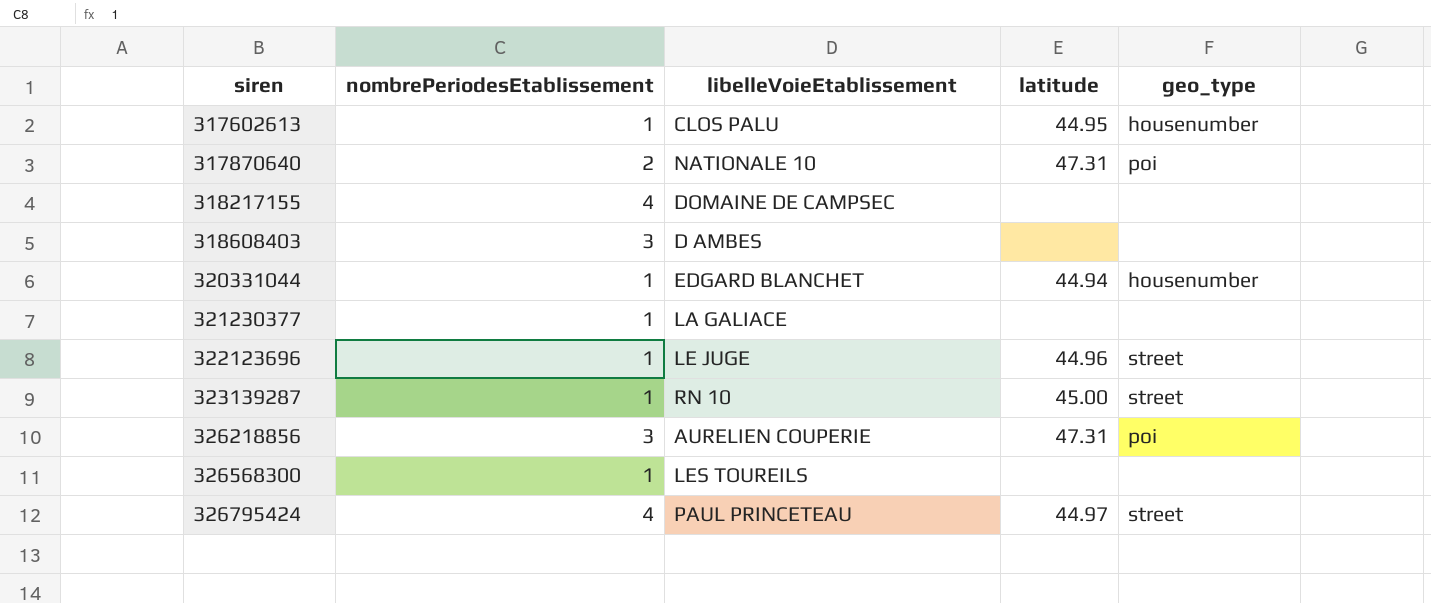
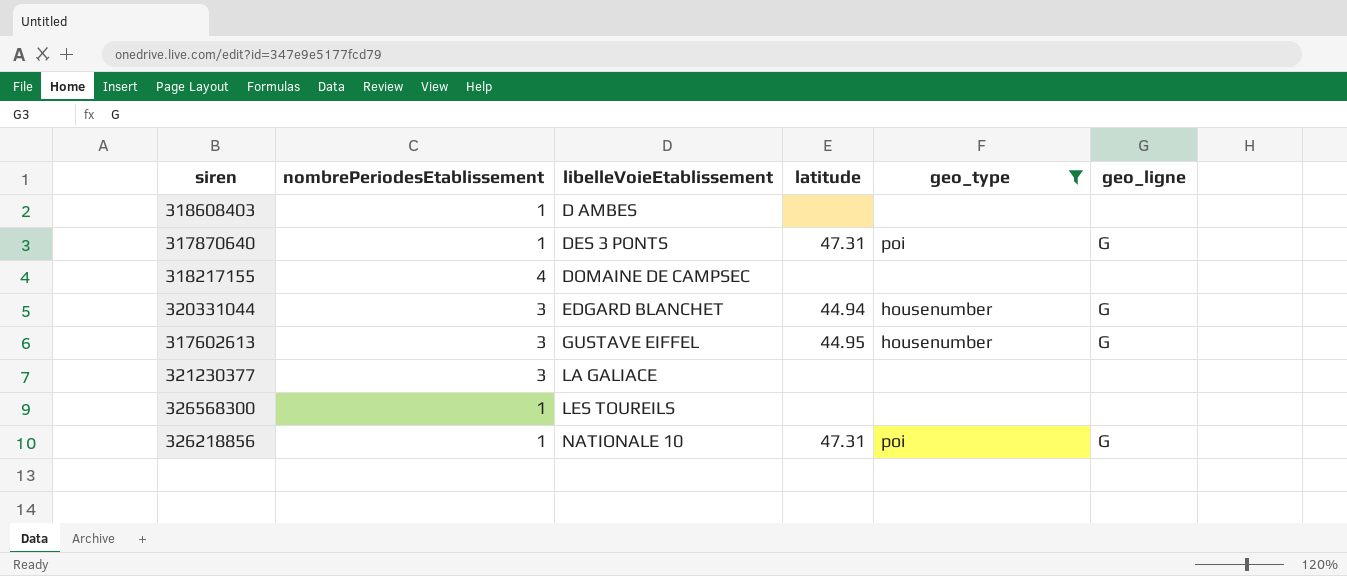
filter: none -> geo_type != street
row order: siren ascending -> libelleVoieEtablissement ascending
column geo_ligne | position: none -> 6
318608403 | nombrePeriodesEtablissement: 3 -> 1
317870640 | nombrePeriodesEtablissement: 2 -> 1
317870640 | libelleVoieEtablissement: NATIONALE 10 -> DES 3 PONTS
320331044 | nombrePeriodesEtablissement: 1 -> 3
317602613 | nombrePeriodesEtablissement: 1 -> 3
317602613 | libelleVoieEtablissement: CLOS PALU -> GUSTAVE EIFFEL
321230377 | nombrePeriodesEtablissement: 1 -> 3
326218856 | nombrePeriodesEtablissement: 3 -> 1
326218856 | libelleVoieEtablissement: AURELIEN COUPERIE -> NATIONALE 10

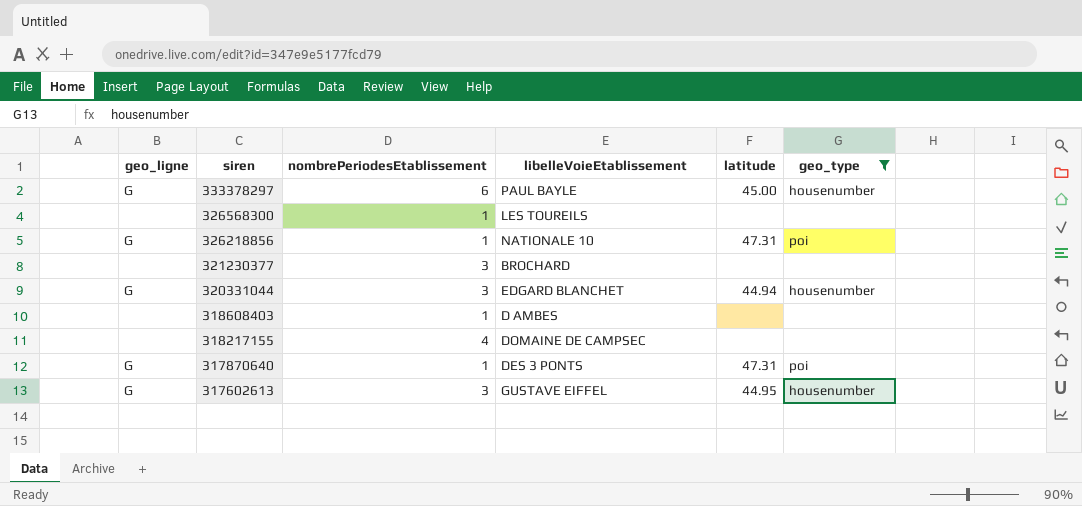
row order: libelleVoieEtablissement ascending -> siren descending
column geo_ligne | position: 6 -> 1
row 333378297: none -> G | 6 | PAUL BAYLE | 45.00 | housenumber
321230377 | libelleVoieEtablissement: LA GALIACE -> BROCHARD

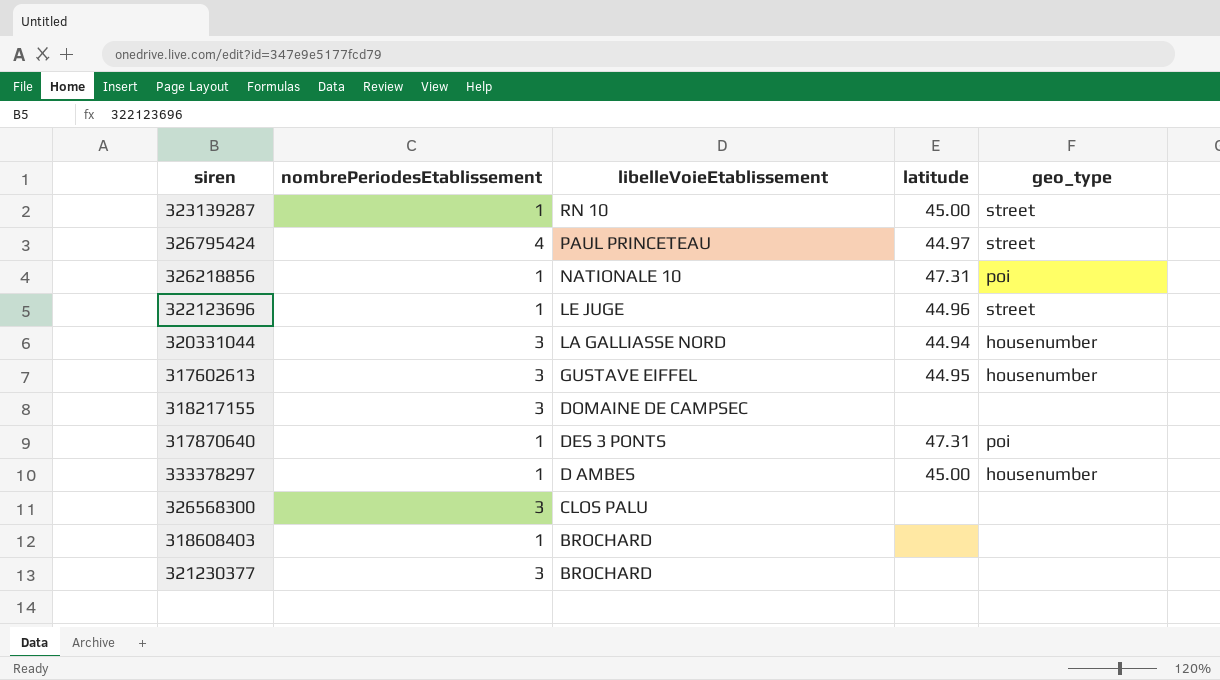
filter: geo_type != street -> none
row order: siren descending -> libelleVoieEtablissement descending
column geo_ligne | position: 1 -> none
320331044 | libelleVoieEtablissement: EDGARD BLANCHET -> LA GALLIASSE NORD
318217155 | nombrePeriodesEtablissement: 4 -> 3
333378297 | nombrePeriodesEtablissement: 6 -> 1
333378297 | libelleVoieEtablissement: PAUL BAYLE -> D AMBES
326568300 | nombrePeriodesEtablissement: 1 -> 3
326568300 | libelleVoieEtablissement: LES TOUREILS -> CLOS PALU
318608403 | libelleVoieEtablissement: D AMBES -> BROCHARD

